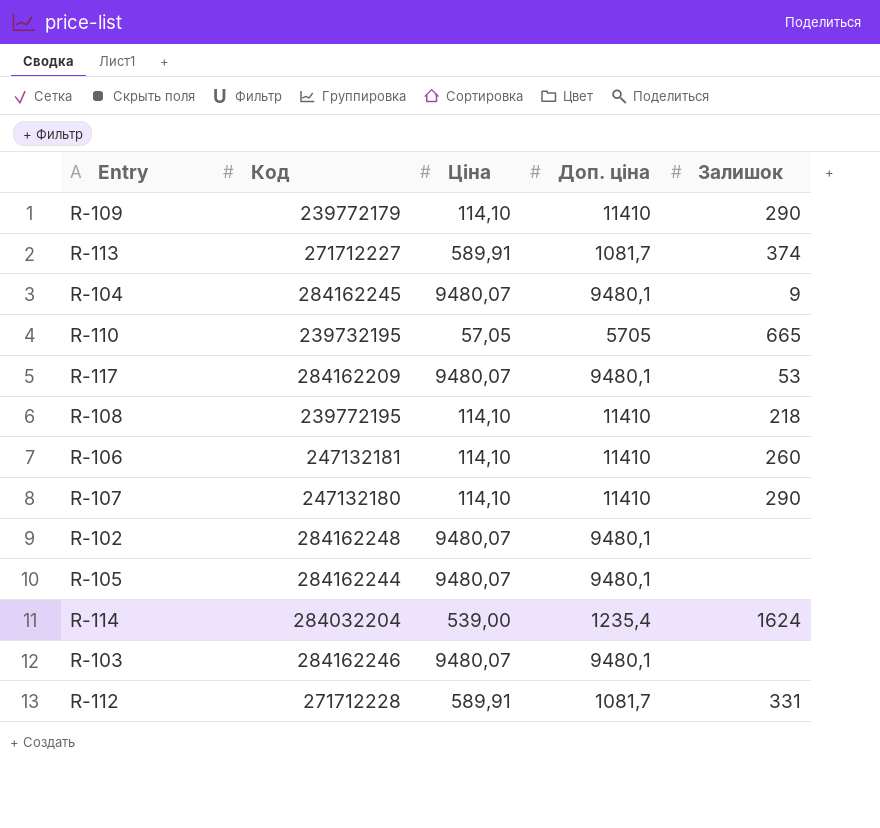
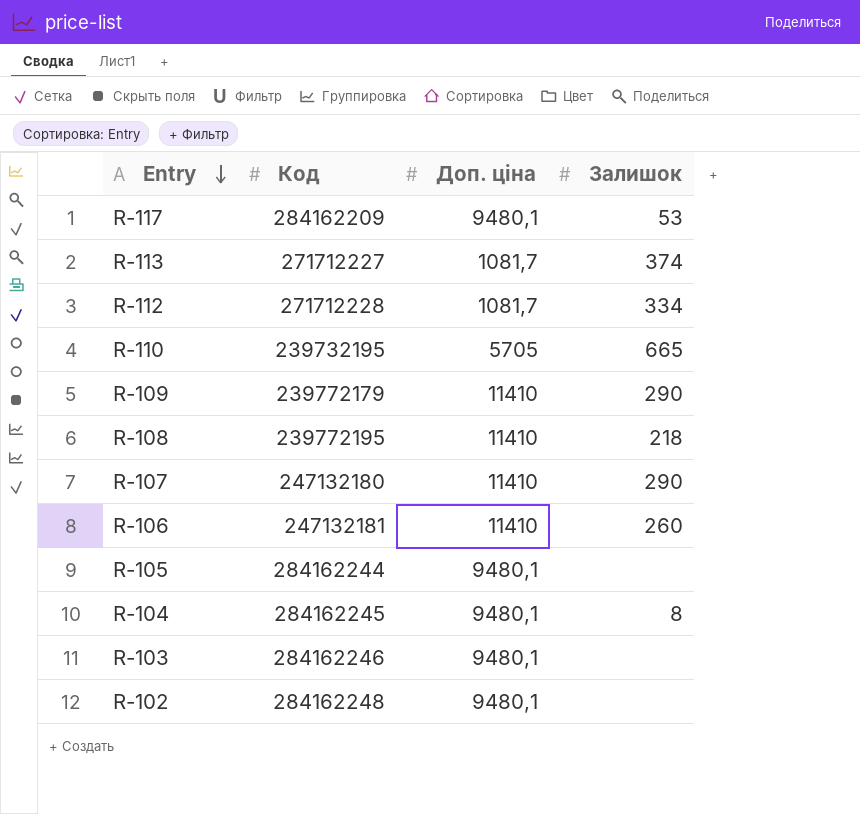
row order: none -> Entry descending
column Ціна | position: 3 -> none
row R-114: 284032204 | 539,00 | 1235,4 | 1624 -> none
R-112 | Залишок: 331 -> 334
R-104 | Залишок: 9 -> 8

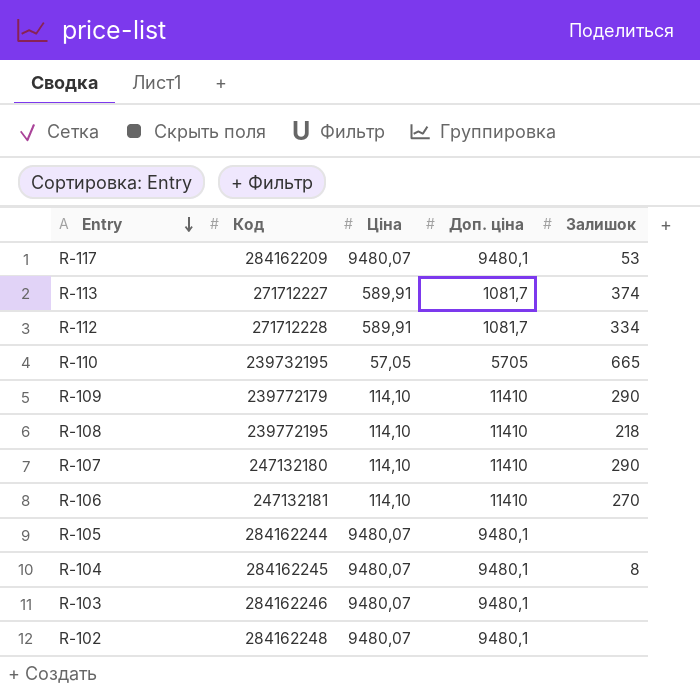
column Ціна | position: none -> 3
R-106 | Залишок: 260 -> 270

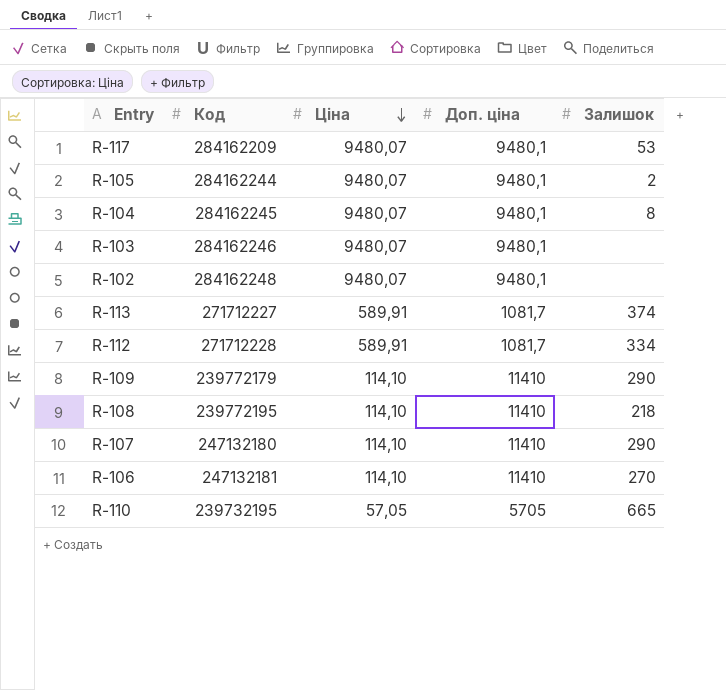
row order: Entry descending -> Ціна descending
R-105 | Залишок: none -> 2

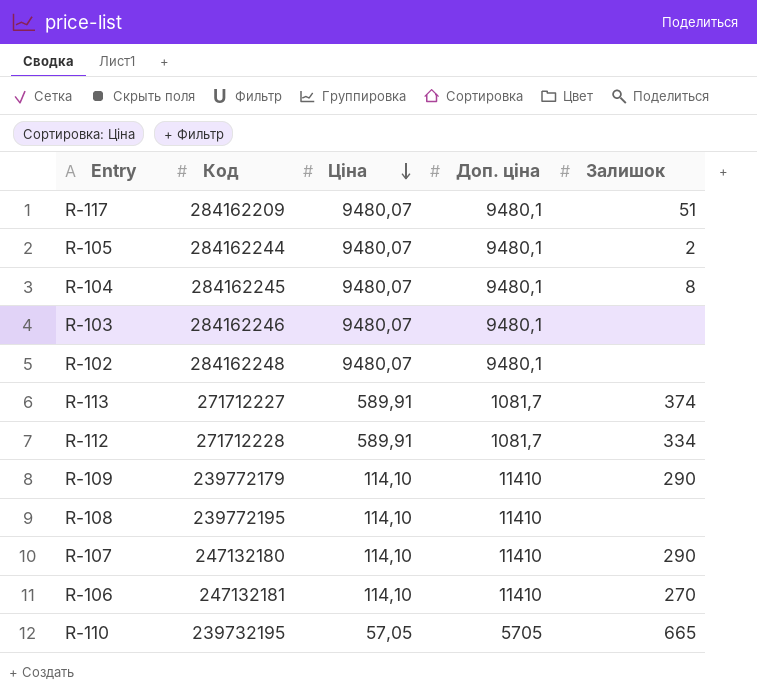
R-117 | Залишок: 53 -> 51
R-108 | Залишок: 218 -> none

